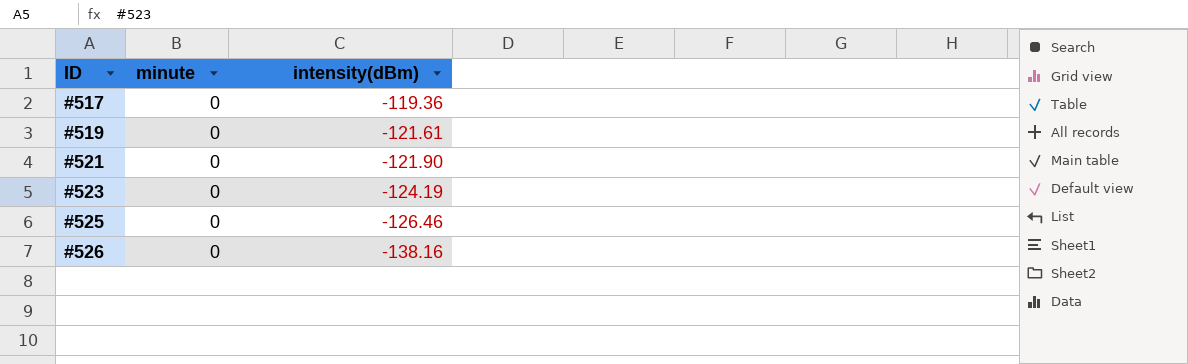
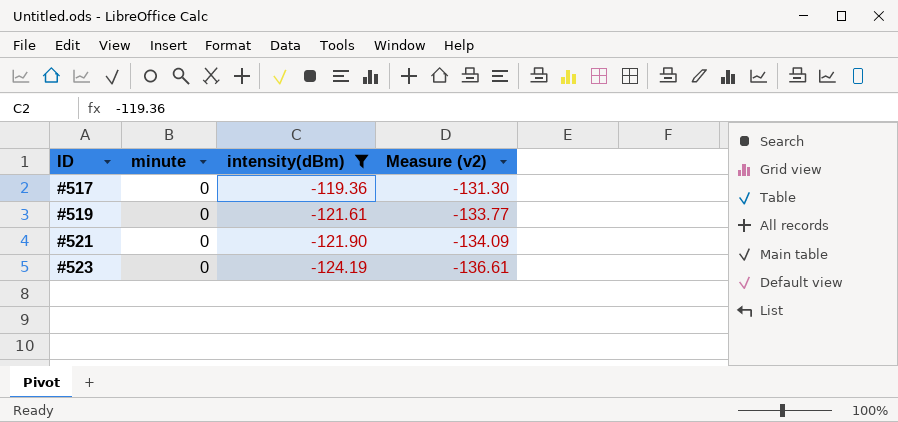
filter: none -> intensity(dBm) >= -124.19
column Measure (v2) | formula: none -> [intensity(dBm)] * 1.1

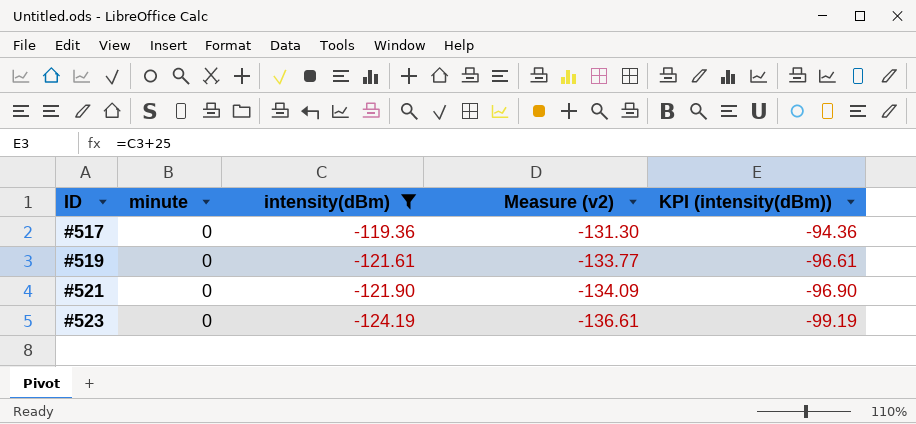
column KPI (intensity(dBm)) | formula: none -> [intensity(dBm)] + 25

